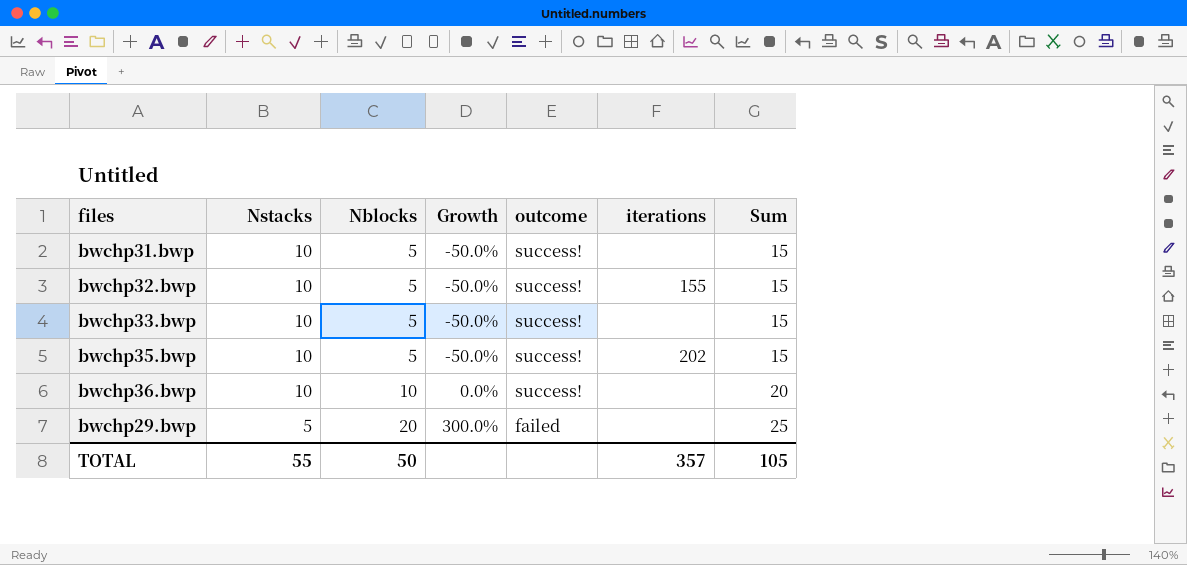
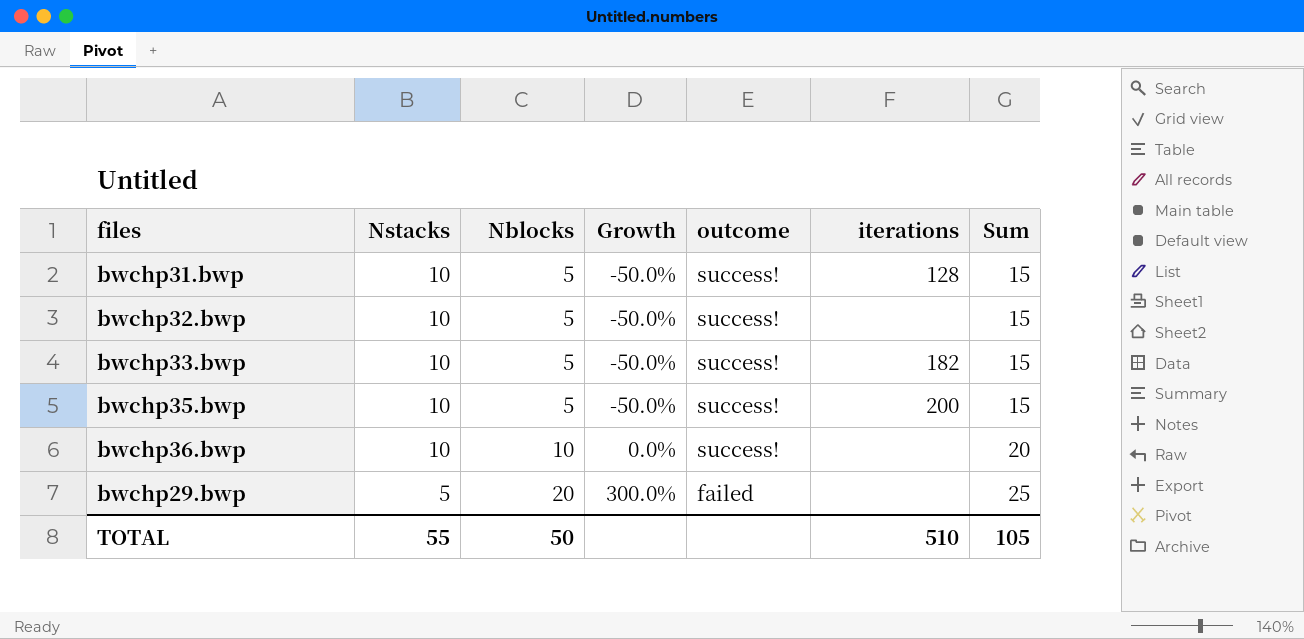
bwchp31.bwp | iterations: none -> 128
bwchp32.bwp | iterations: 155 -> none
bwchp33.bwp | iterations: none -> 182
bwchp35.bwp | iterations: 202 -> 200
TOTAL | iterations: 357 -> 510

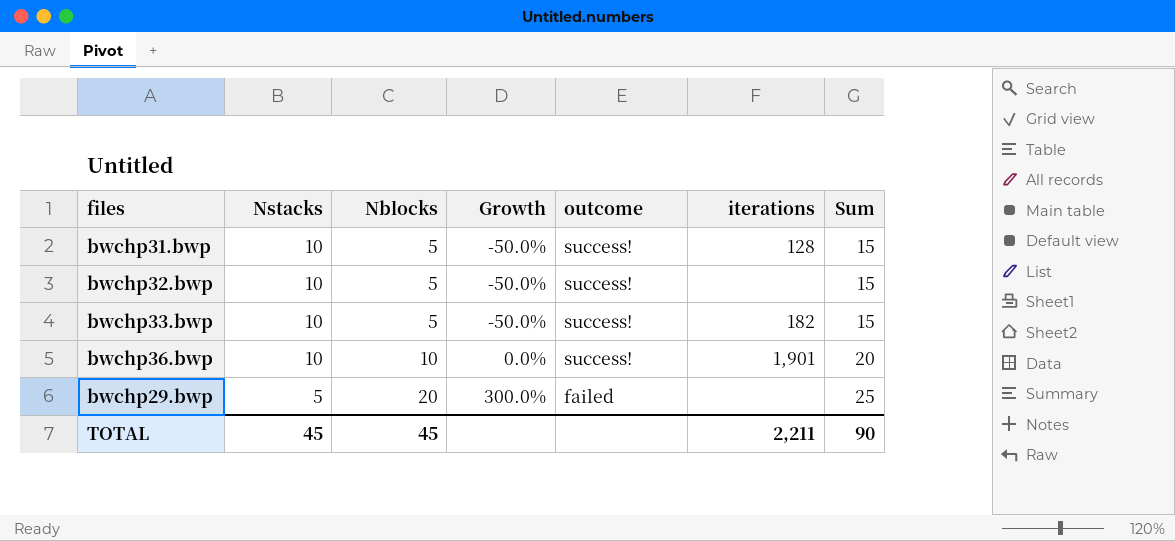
row bwchp35.bwp: 10 | 5 | -50.0% | success! | 200 | 15 -> none
bwchp36.bwp | iterations: none -> 1,901
TOTAL | Nstacks: 55 -> 45
TOTAL | Nblocks: 50 -> 45
TOTAL | iterations: 510 -> 2,211
TOTAL | Sum: 105 -> 90

